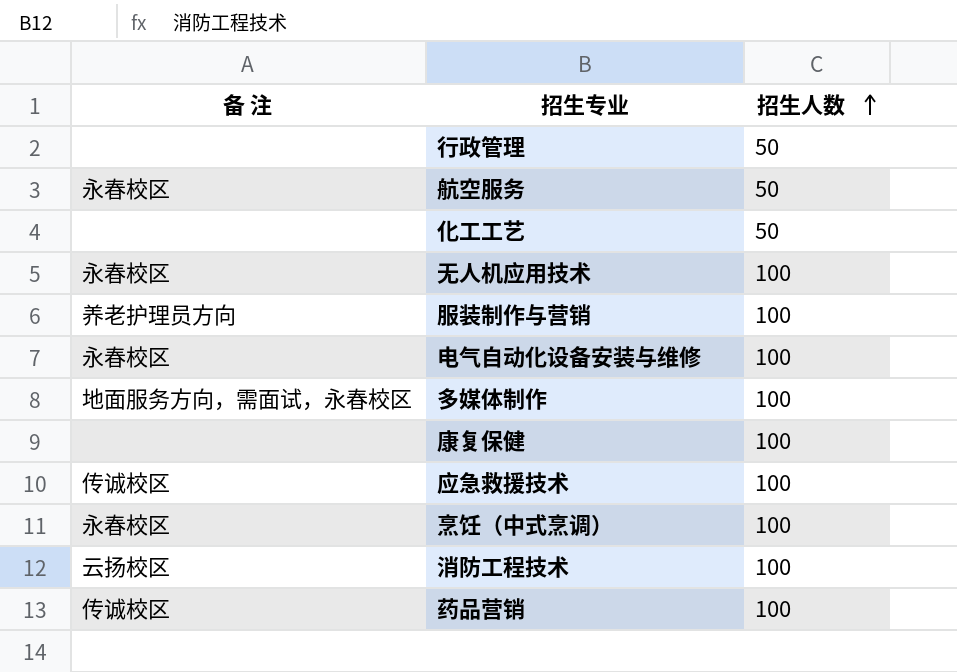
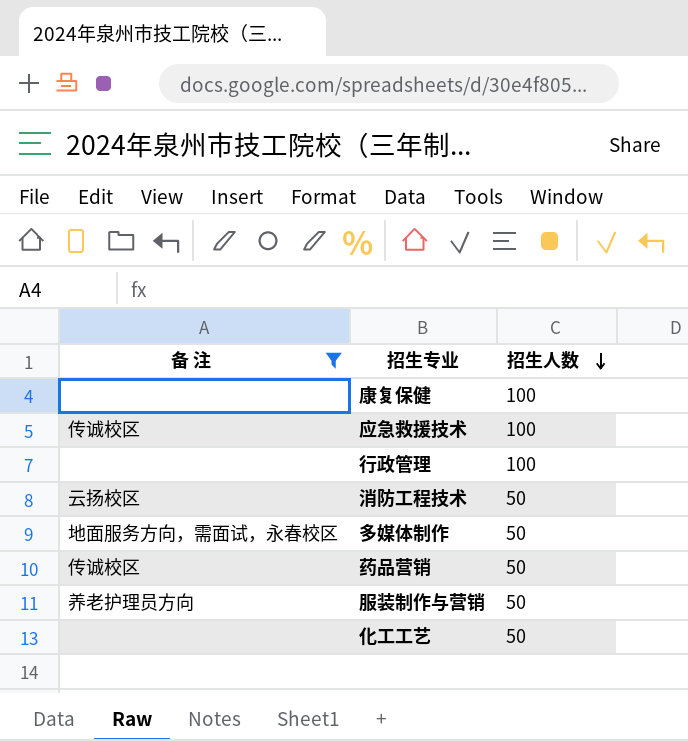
filter: none -> 备 注 != 永春校区
row order: 招生人数 ascending -> 招生人数 descending
行政管理 | 招生人数: 50 -> 100
消防工程技术 | 招生人数: 100 -> 50
多媒体制作 | 招生人数: 100 -> 50
药品营销 | 招生人数: 100 -> 50
服装制作与营销 | 招生人数: 100 -> 50

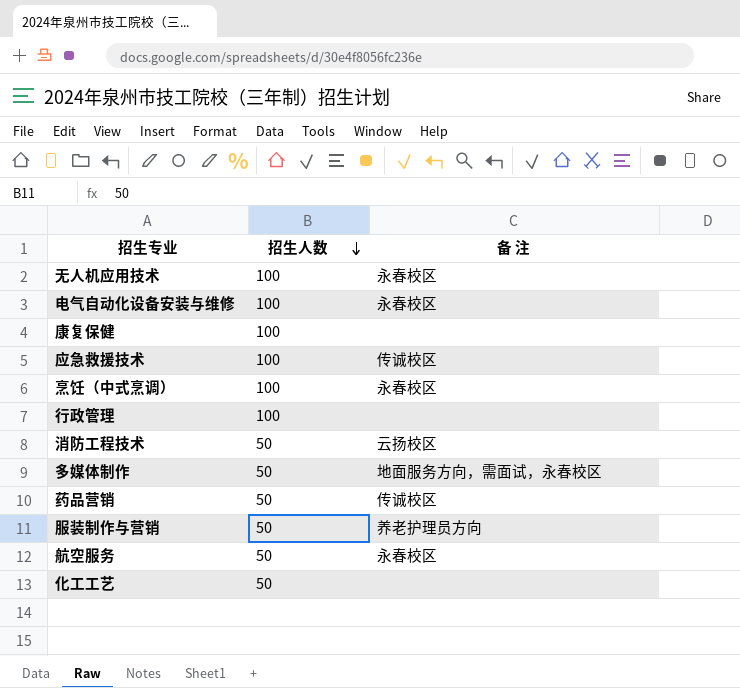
filter: 备 注 != 永春校区 -> none
column 备 注 | position: 1 -> 3

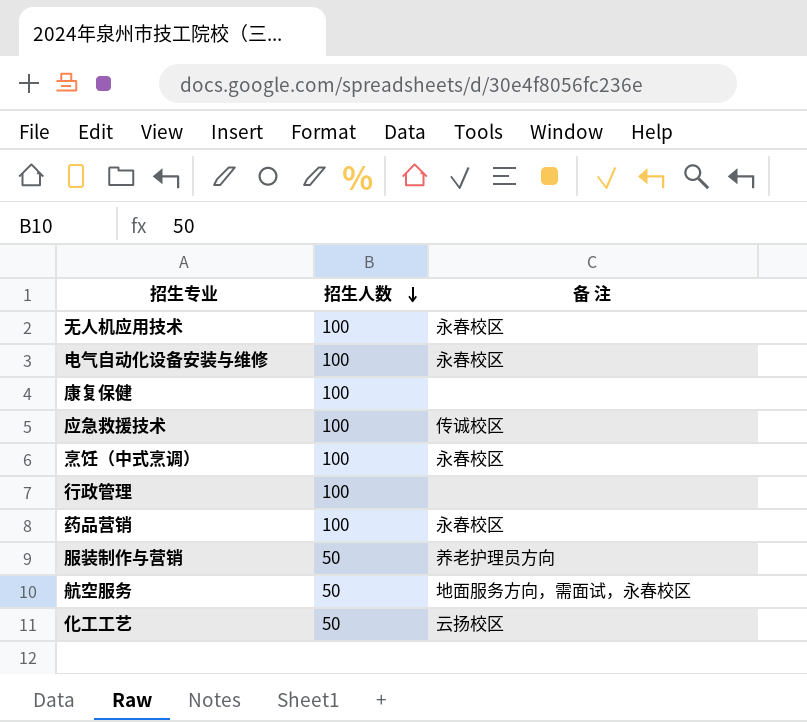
row 消防工程技术: 50 | 云扬校区 -> none
row 多媒体制作: 50 | 地面服务方向，需面试，永春校区 -> none
药品营销 | 招生人数: 50 -> 100
药品营销 | 备 注: 传诚校区 -> 永春校区
航空服务 | 备 注: 永春校区 -> 地面服务方向，需面试，永春校区
化工工艺 | 备 注: none -> 云扬校区

